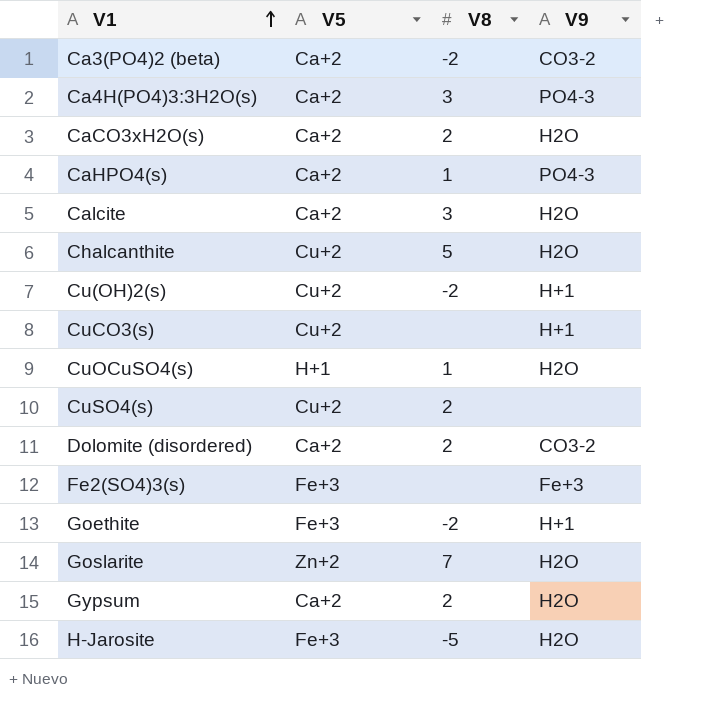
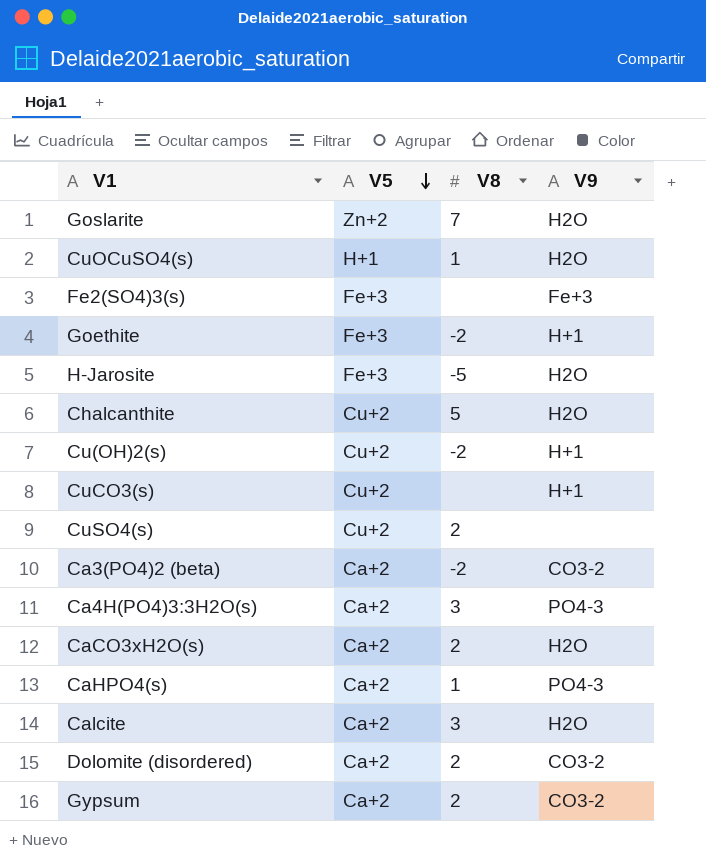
row order: V1 ascending -> V5 descending
Gypsum | V9: H2O -> CO3-2

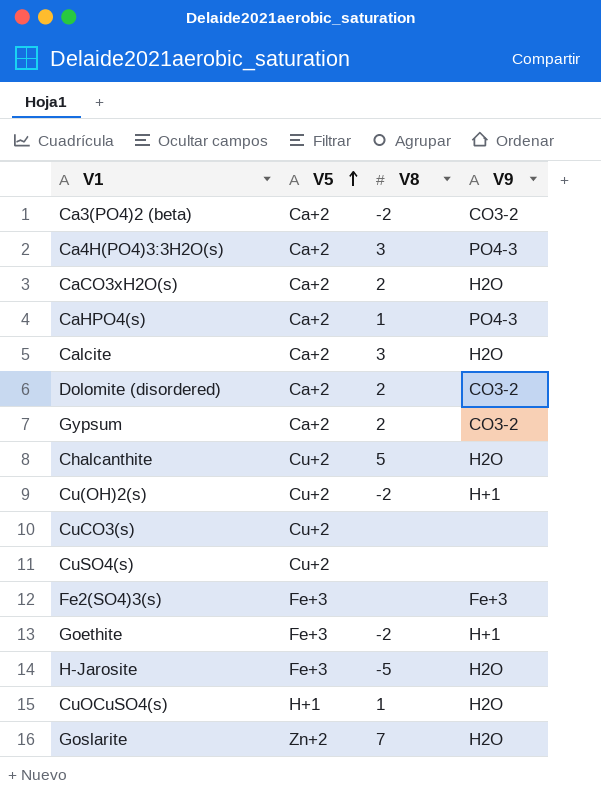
row order: V5 descending -> V5 ascending
CuCO3(s) | V9: H+1 -> none
CuSO4(s) | V8: 2 -> none

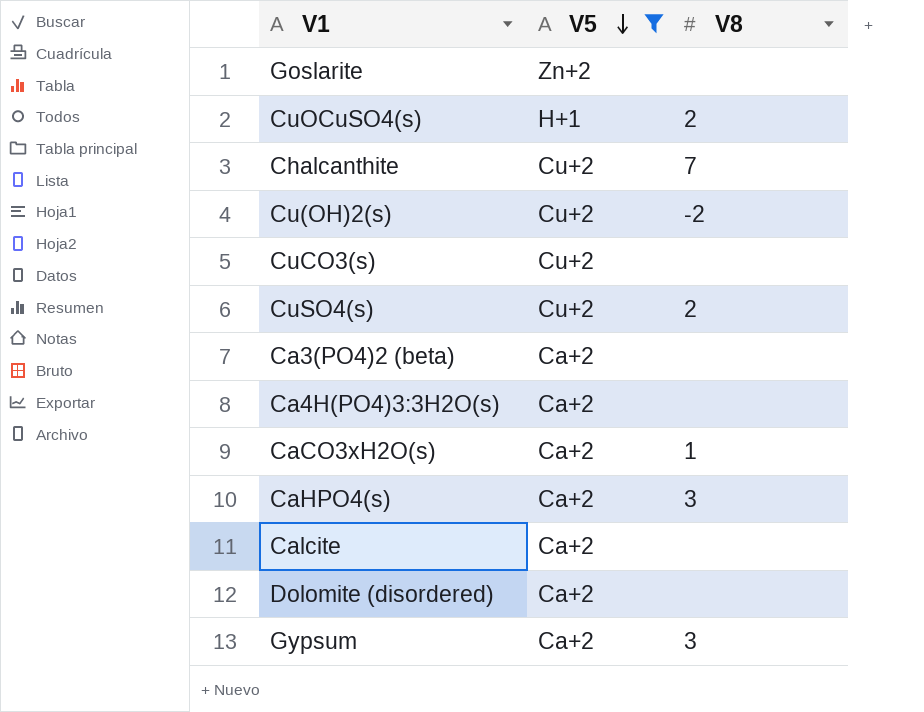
filter: none -> V5 != Fe+3
row order: V5 ascending -> V5 descending
column V9 | position: 4 -> none
Goslarite | V8: 7 -> none
CuOCuSO4(s) | V8: 1 -> 2
Chalcanthite | V8: 5 -> 7
CuSO4(s) | V8: none -> 2
Ca3(PO4)2 (beta) | V8: -2 -> none
Ca4H(PO4)3:3H2O(s) | V8: 3 -> none
CaCO3xH2O(s) | V8: 2 -> 1
CaHPO4(s) | V8: 1 -> 3
Calcite | V8: 3 -> none
Dolomite (disordered) | V8: 2 -> none
Gypsum | V8: 2 -> 3

